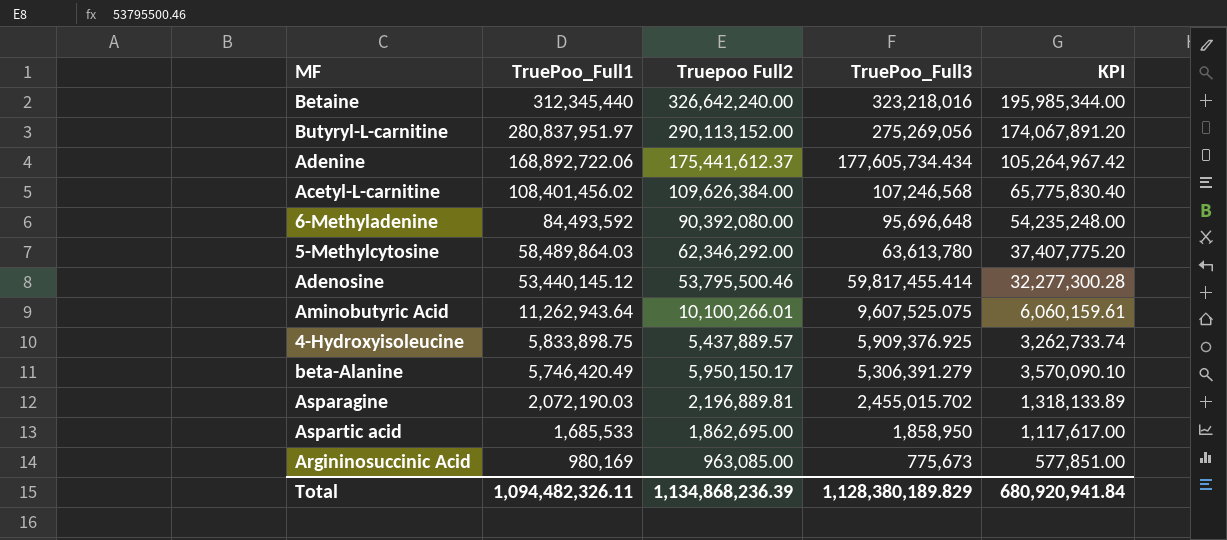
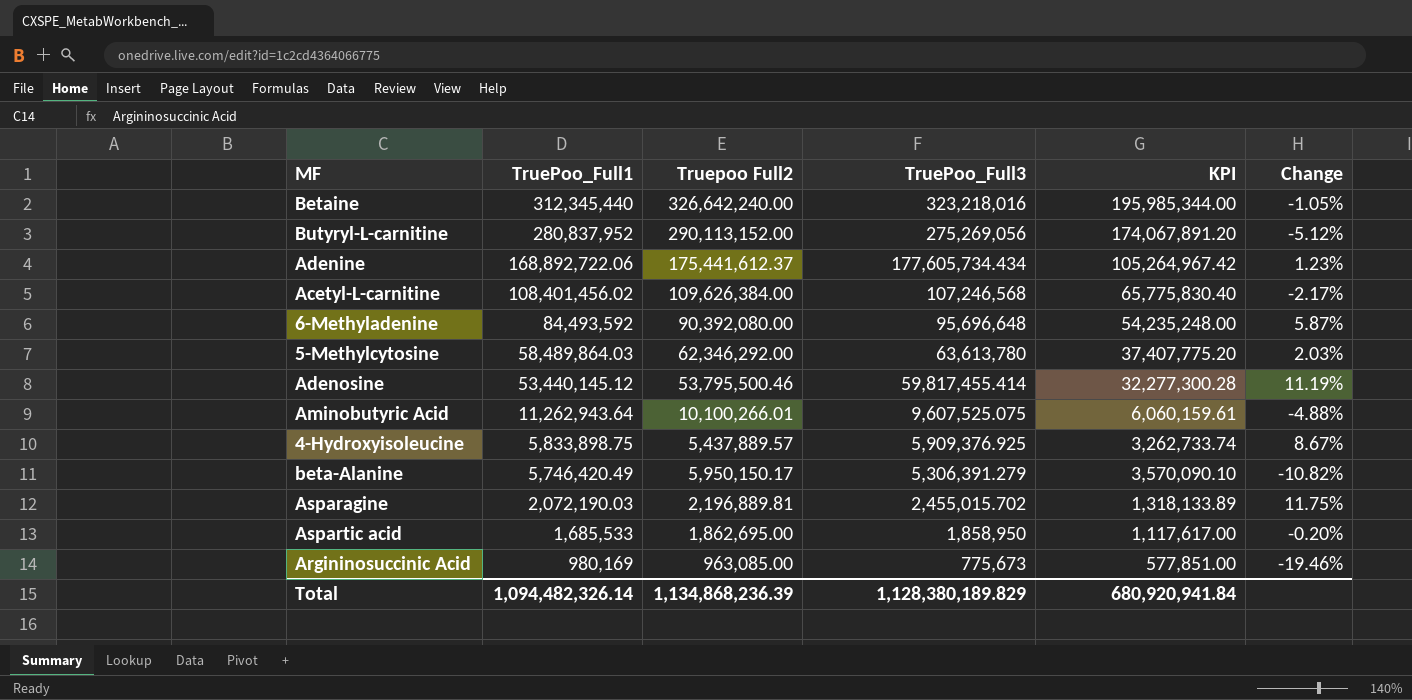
column Change | formula: none -> ([TruePoo_Full3] - [Truepoo Full2]) / [Truepoo Full2]
Butyryl-L-carnitine | TruePoo_Full1: 280,837,951.97 -> 280,837,952
Total | TruePoo_Full1: 1,094,482,326.11 -> 1,094,482,326.14

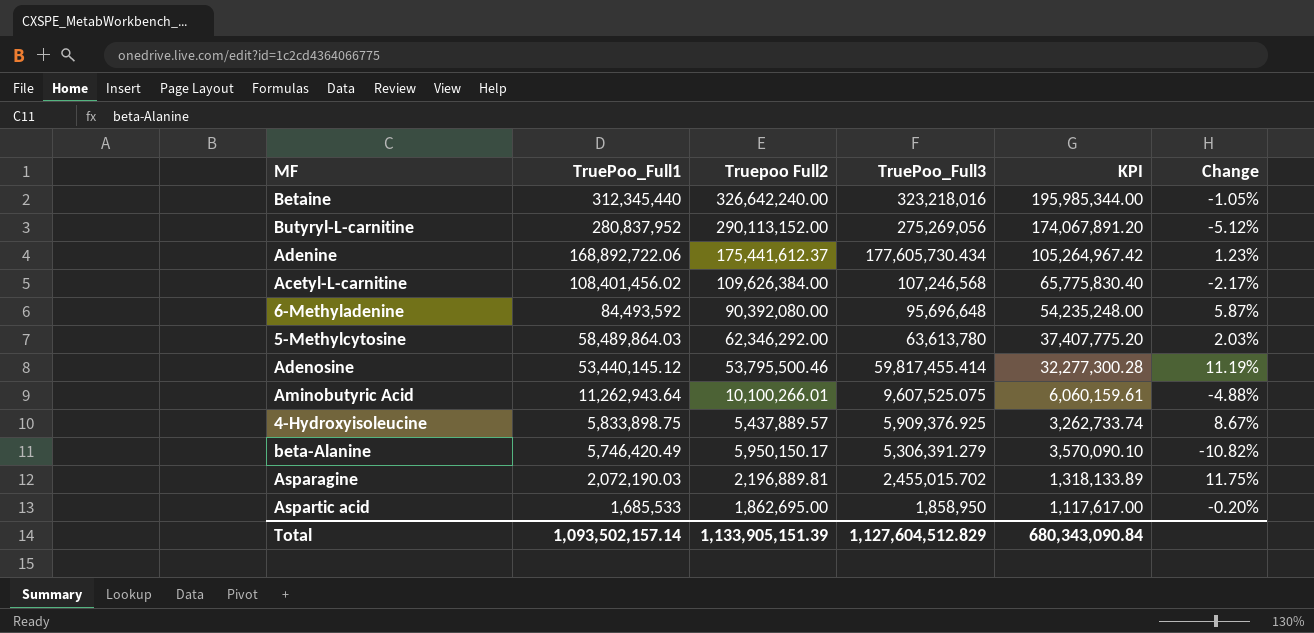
row Argininosuccinic Acid: 980,169 | 963,085.00 | 775,673 | 577,851.00 | -19.46% -> none
Adenine | TruePoo_Full3: 177,605,734.434 -> 177,605,730.434
Total | TruePoo_Full1: 1,094,482,326.14 -> 1,093,502,157.14
Total | Truepoo Full2: 1,134,868,236.39 -> 1,133,905,151.39
Total | TruePoo_Full3: 1,128,380,189.829 -> 1,127,604,512.829
Total | KPI: 680,920,941.84 -> 680,343,090.84

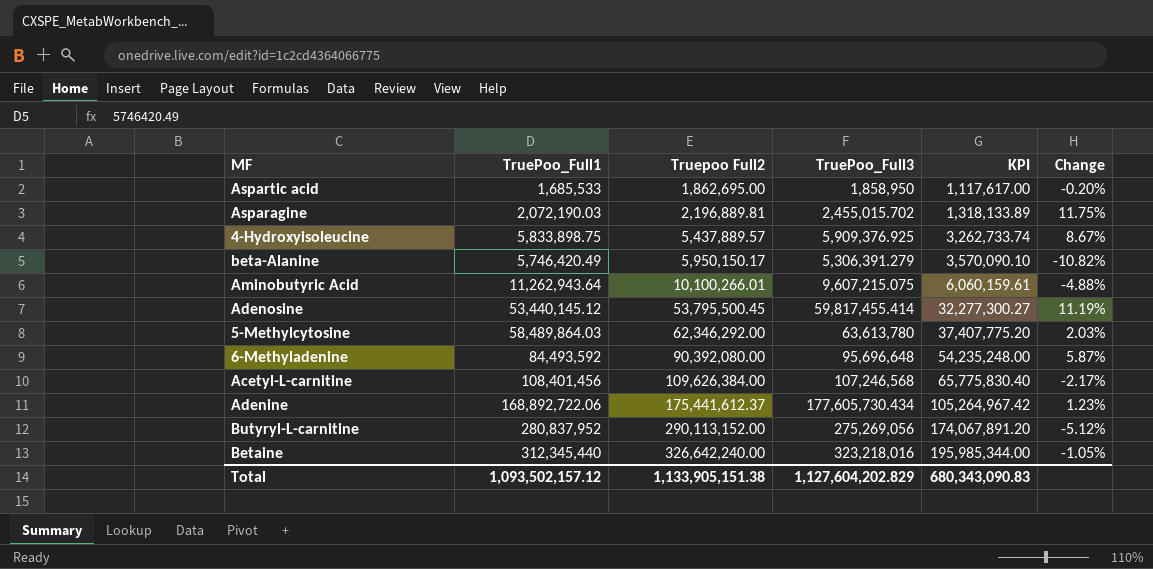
row order: TruePoo_Full1 descending -> Truepoo Full2 ascending
Aminobutyric Acid | TruePoo_Full3: 9,607,525.075 -> 9,607,215.075
Adenosine | Truepoo Full2: 53,795,500.46 -> 53,795,500.45
Adenosine | KPI: 32,277,300.28 -> 32,277,300.27
Acetyl-L-carnitine | TruePoo_Full1: 108,401,456.02 -> 108,401,456
Total | TruePoo_Full1: 1,093,502,157.14 -> 1,093,502,157.12
Total | Truepoo Full2: 1,133,905,151.39 -> 1,133,905,151.38
Total | TruePoo_Full3: 1,127,604,512.829 -> 1,127,604,202.829
Total | KPI: 680,343,090.84 -> 680,343,090.83

